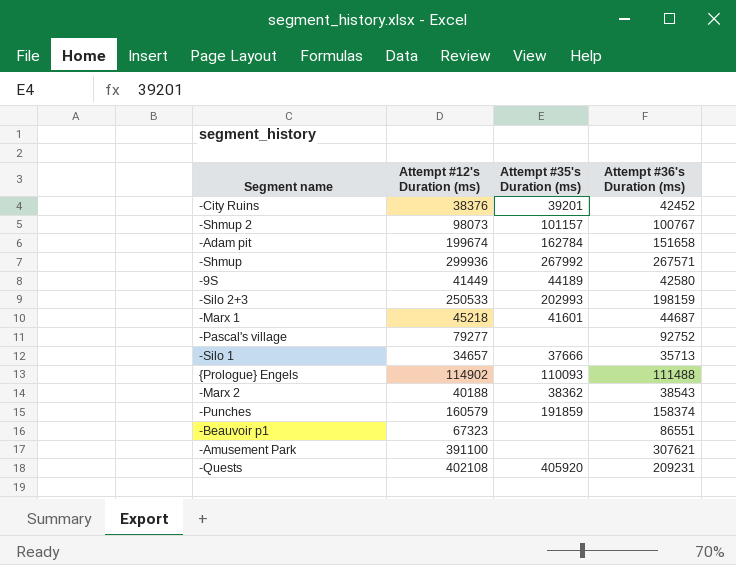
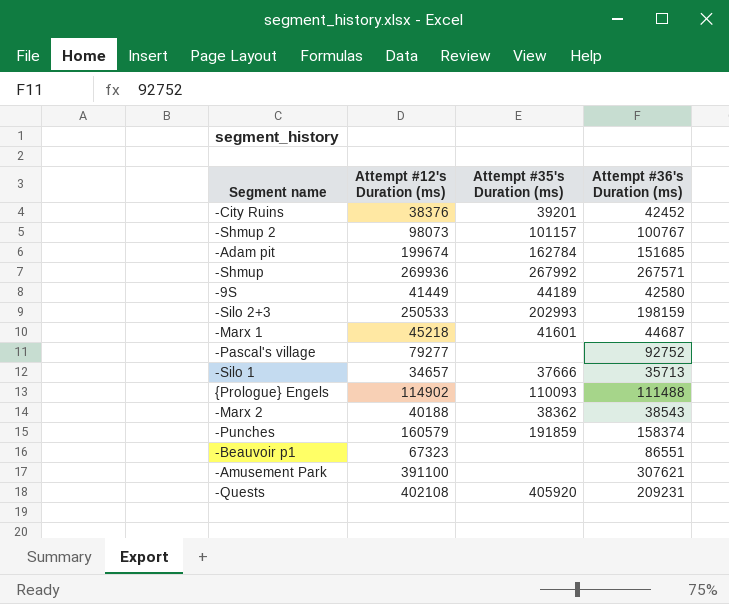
-Adam pit | Attempt #36's Duration (ms): 151658 -> 151685
-Shmup | Attempt #12's Duration (ms): 299936 -> 269936

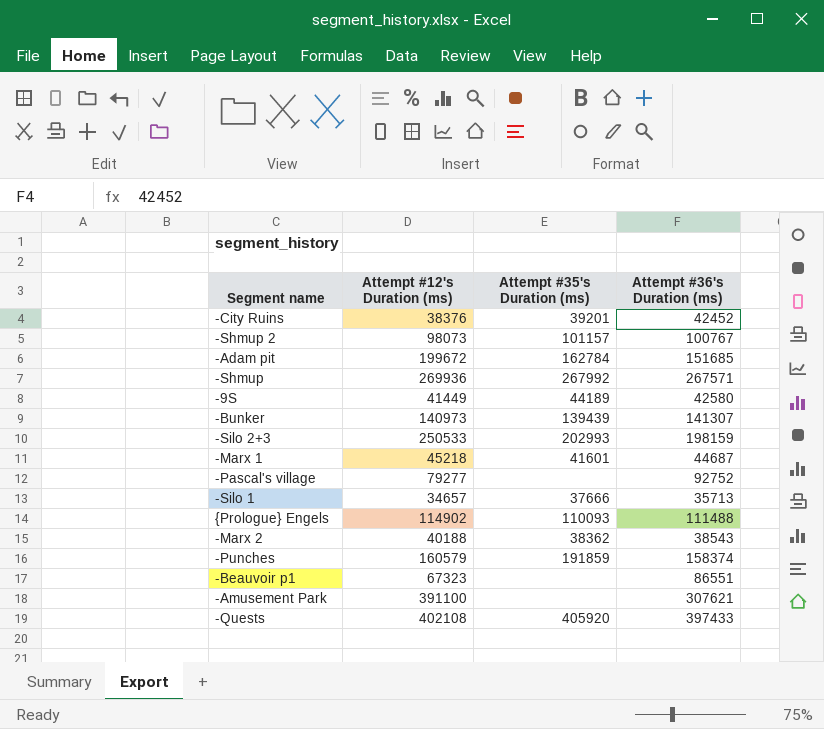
-Adam pit | Attempt #12's Duration (ms): 199674 -> 199672
row -Bunker: none -> 140973 | 139439 | 141307
-Quests | Attempt #36's Duration (ms): 209231 -> 397433

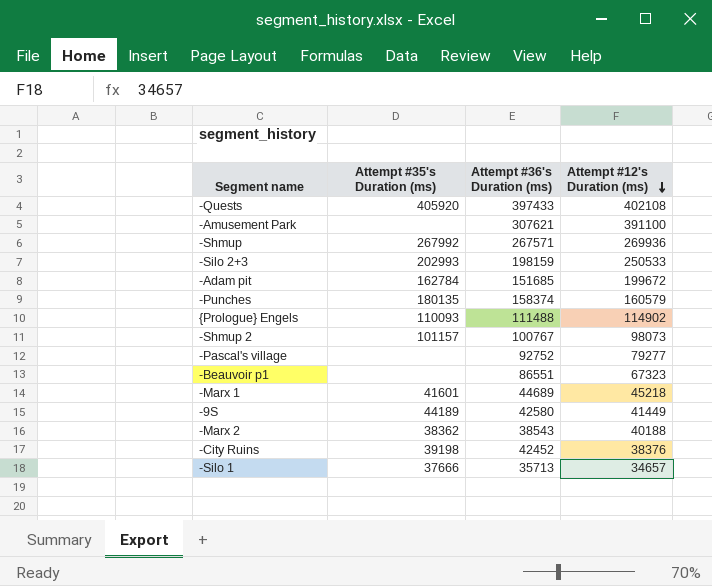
row order: none -> Attempt #12's Duration (ms) descending
column Attempt #12's Duration (ms) | position: 2 -> 4
row -Bunker: 140973 | 139439 | 141307 -> none
-Punches | Attempt #35's Duration (ms): 191859 -> 180135
-Marx 1 | Attempt #36's Duration (ms): 44687 -> 44689
-City Ruins | Attempt #35's Duration (ms): 39201 -> 39198

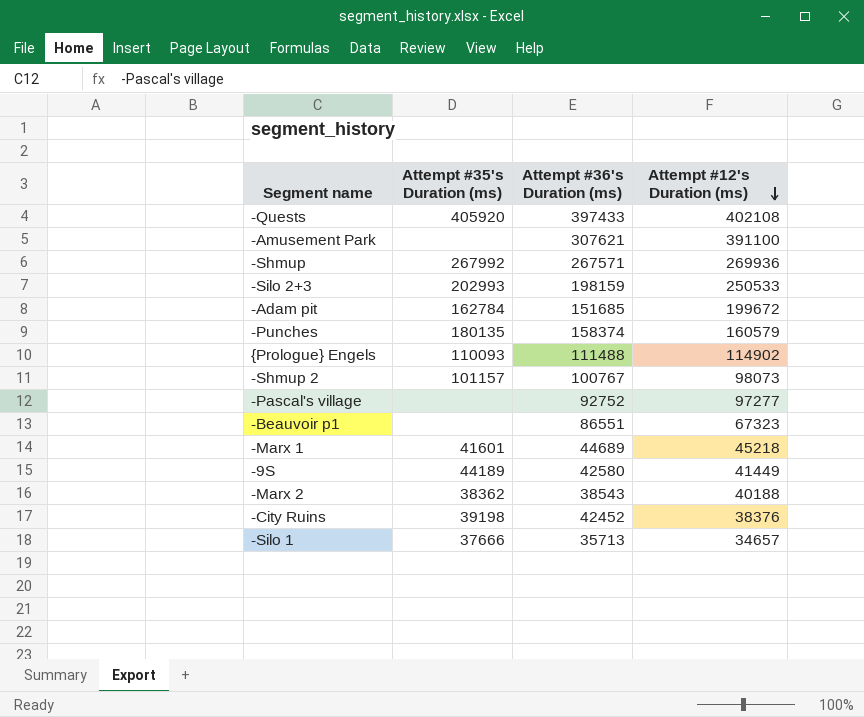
-Pascal's village | Attempt #12's Duration (ms): 79277 -> 97277

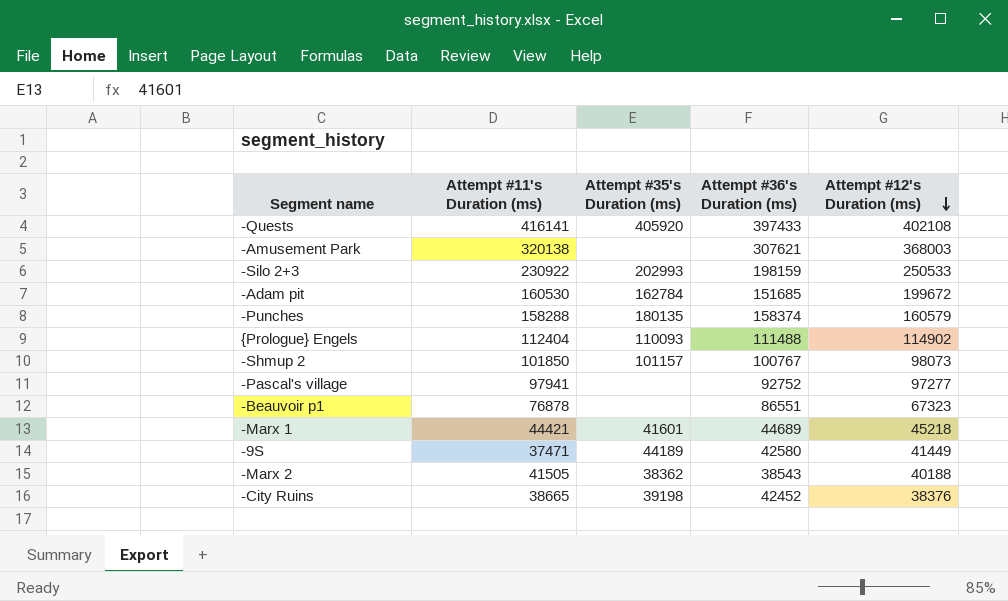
column Attempt #11's Duration (ms) | position: none -> 2
row -Shmup: 267992 | 267571 | 269936 -> none
row -Silo 1: 37666 | 35713 | 34657 -> none
-Amusement Park | Attempt #12's Duration (ms): 391100 -> 368003

